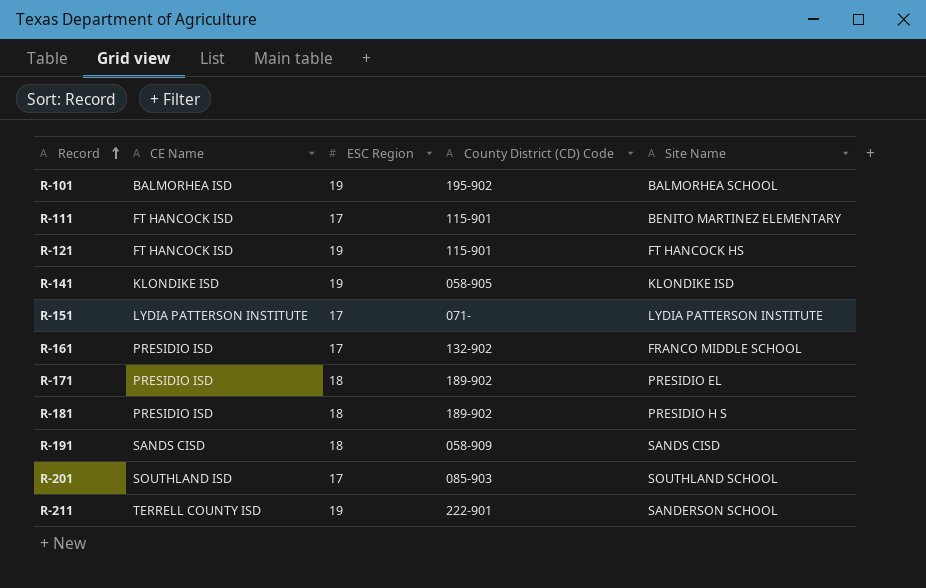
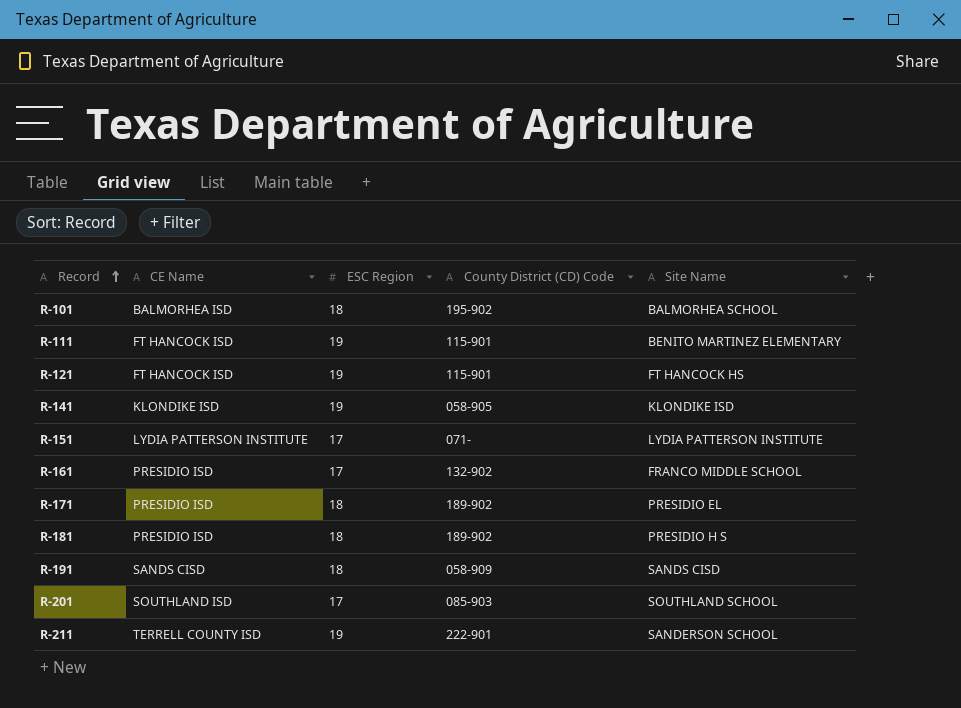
R-101 | ESC Region: 19 -> 18
R-111 | ESC Region: 17 -> 19

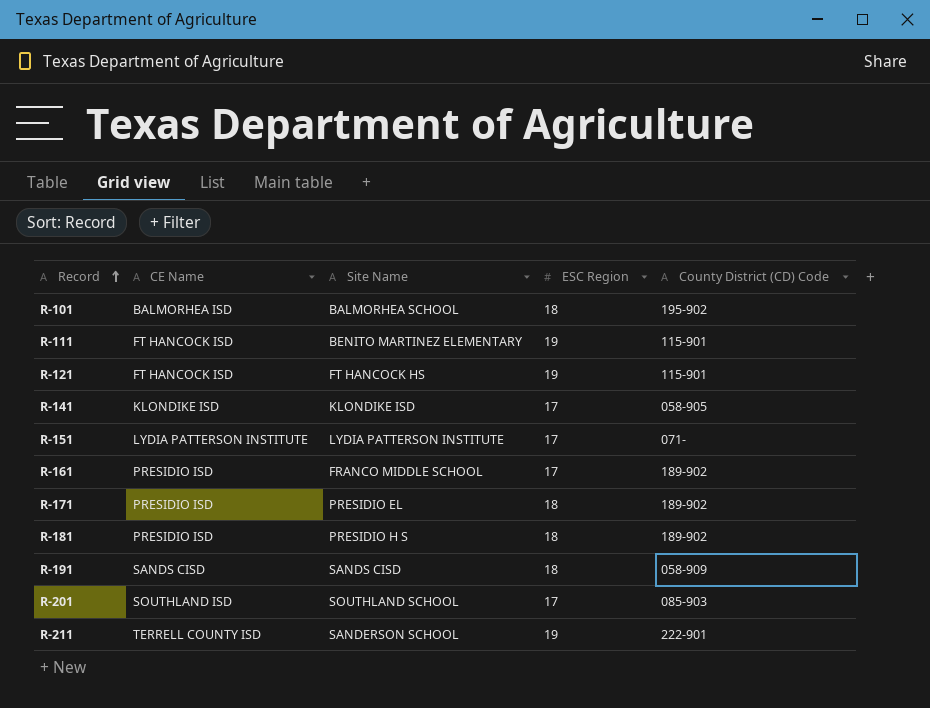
column Site Name | position: 5 -> 3
R-141 | ESC Region: 19 -> 17
R-161 | County District (CD) Code: 132-902 -> 189-902

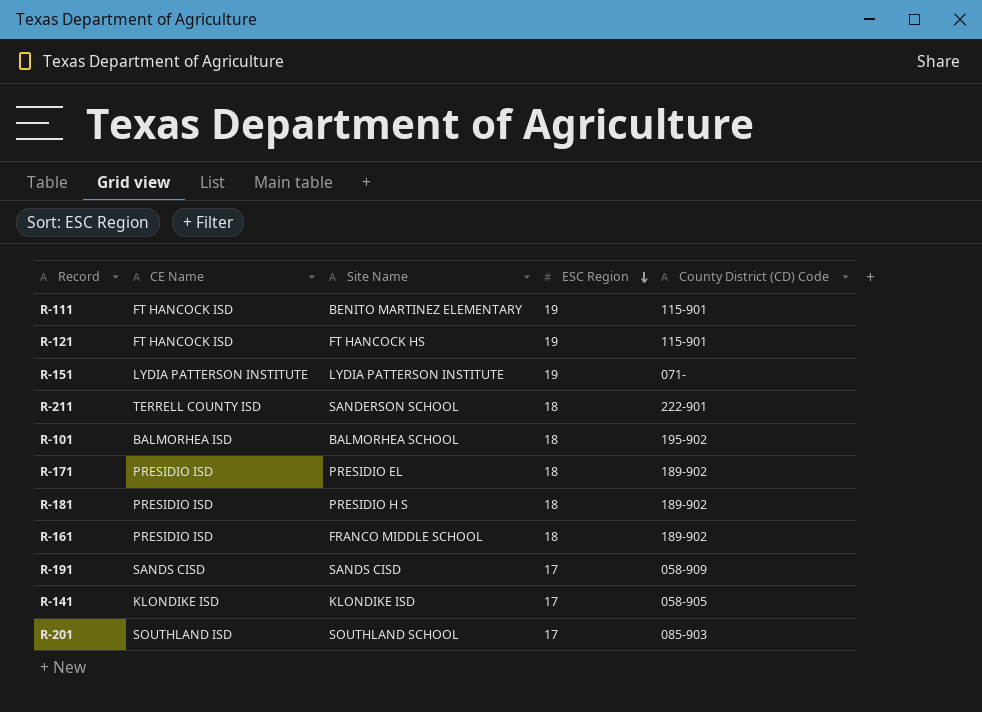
row order: Record ascending -> ESC Region descending
R-151 | ESC Region: 17 -> 19
R-211 | ESC Region: 19 -> 18
R-161 | ESC Region: 17 -> 18
R-191 | ESC Region: 18 -> 17

